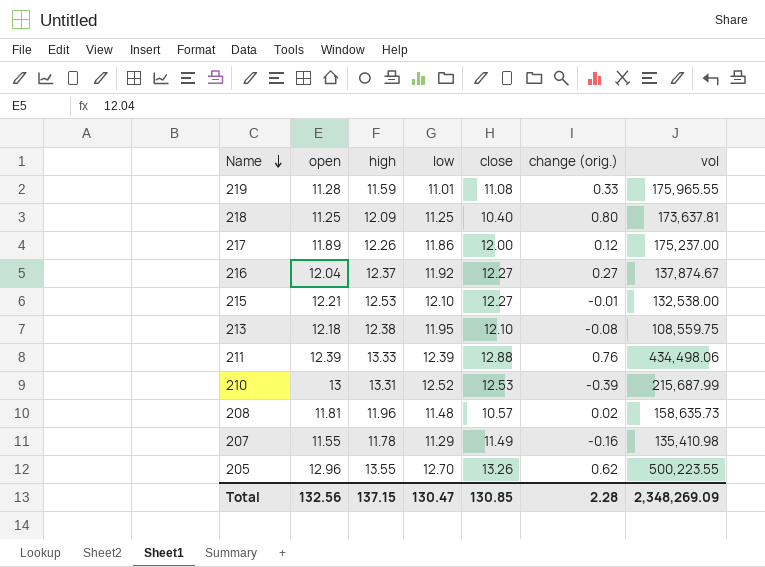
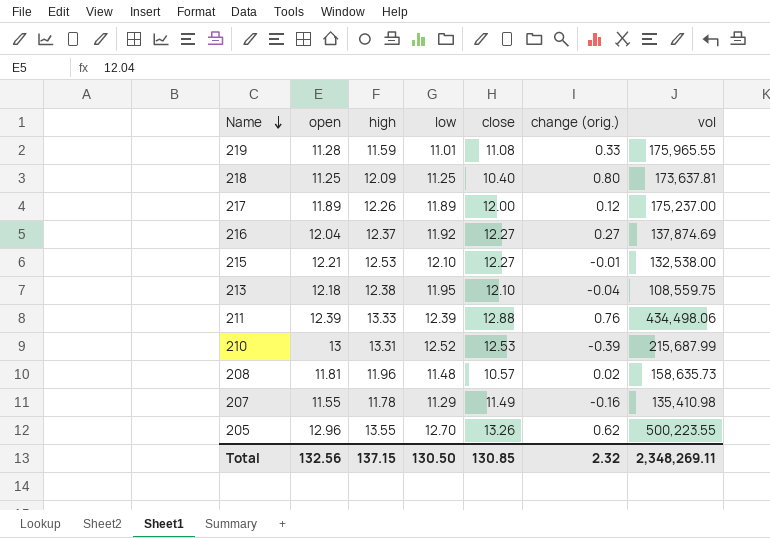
217 | low: 11.86 -> 11.89
216 | vol: 137,874.67 -> 137,874.69
213 | change (orig.): -0.08 -> -0.04
Total | low: 130.47 -> 130.50
Total | change (orig.): 2.28 -> 2.32
Total | vol: 2,348,269.09 -> 2,348,269.11

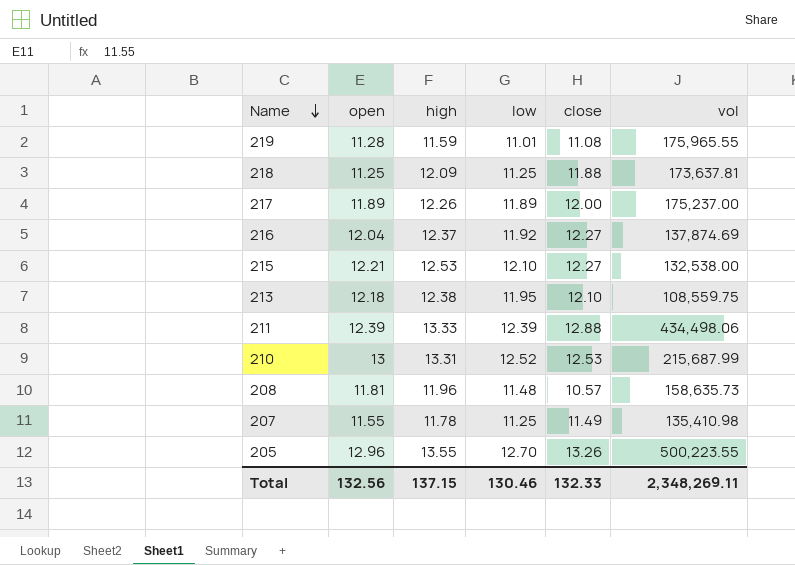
column change (orig.) | position: 6 -> none
218 | close: 10.40 -> 11.88
207 | low: 11.29 -> 11.25
Total | low: 130.50 -> 130.46
Total | close: 130.85 -> 132.33

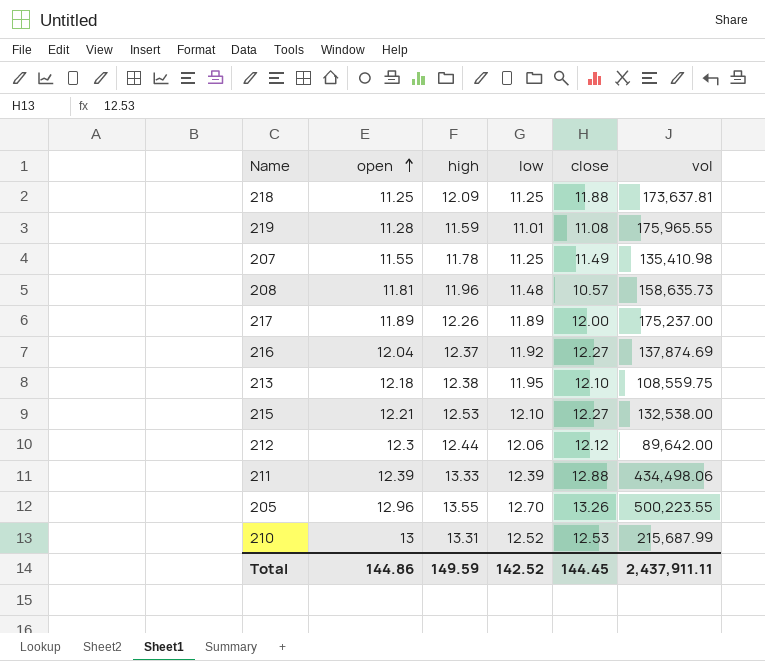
row order: Name descending -> open ascending
row 212: none -> 12.3 | 12.44 | 12.06 | 12.12 | 89,642.00
Total | open: 132.56 -> 144.86
Total | high: 137.15 -> 149.59
Total | low: 130.46 -> 142.52
Total | close: 132.33 -> 144.45
Total | vol: 2,348,269.11 -> 2,437,911.11

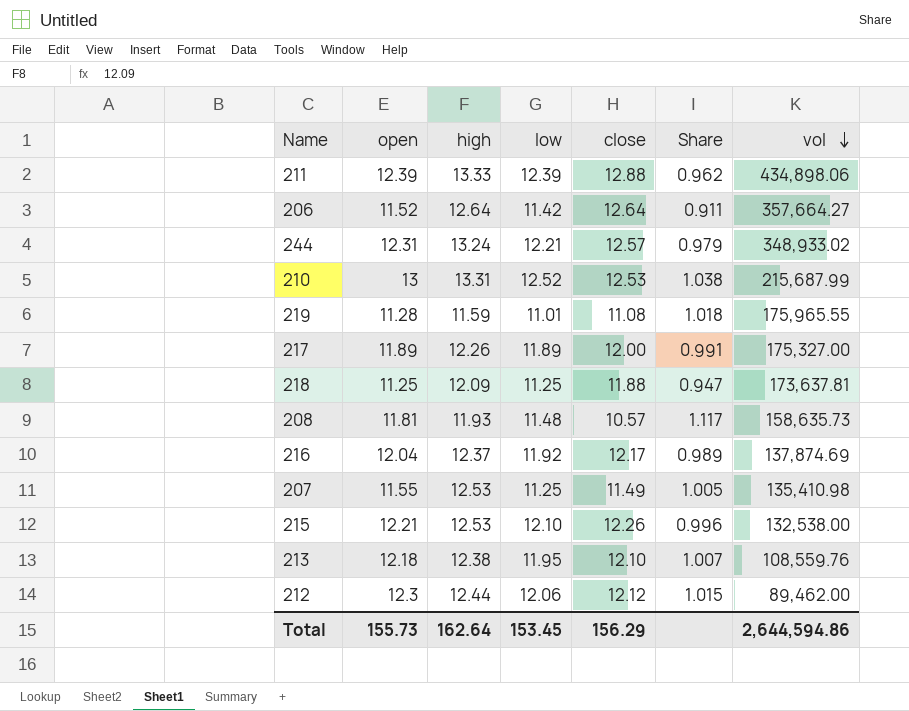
row order: open ascending -> vol descending
column Share | formula: none -> [open] / [close]
row 205: 12.96 | 13.55 | 12.70 | 13.26 | 500,223.55 -> none
211 | vol: 434,498.06 -> 434,898.06
row 206: none -> 11.52 | 12.64 | 11.42 | 12.64 | 0.911 | 357,664.27
row 244: none -> 12.31 | 13.24 | 12.21 | 12.57 | 0.979 | 348,933.02
217 | vol: 175,237.00 -> 175,327.00
208 | high: 11.96 -> 11.93
216 | close: 12.27 -> 12.17
207 | high: 11.78 -> 12.53
215 | close: 12.27 -> 12.26
213 | vol: 108,559.75 -> 108,559.76
212 | vol: 89,642.00 -> 89,462.00
Total | open: 144.86 -> 155.73
Total | high: 149.59 -> 162.64
Total | low: 142.52 -> 153.45
Total | close: 144.45 -> 156.29
Total | vol: 2,437,911.11 -> 2,644,594.86

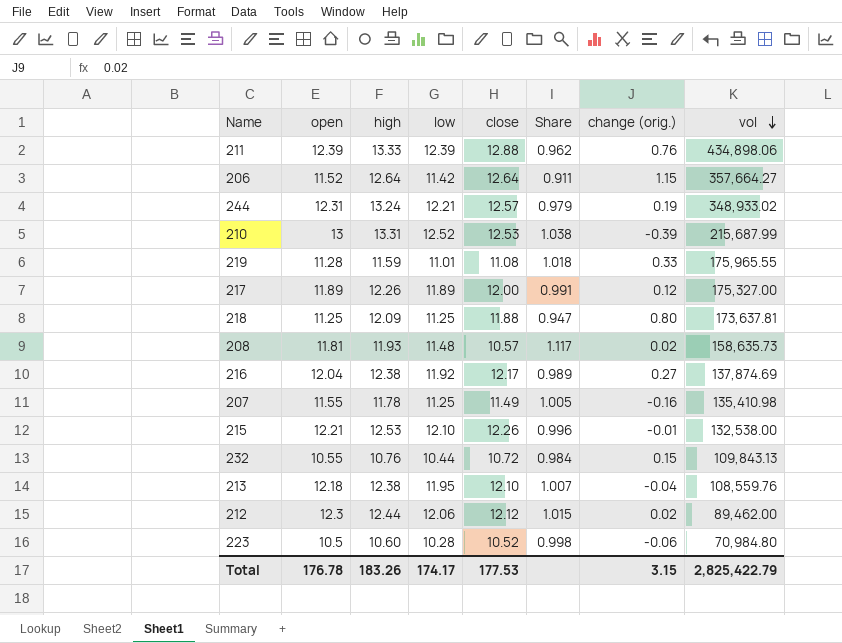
column change (orig.) | position: none -> 7
216 | high: 12.37 -> 12.38
207 | high: 12.53 -> 11.78
row 232: none -> 10.55 | 10.76 | 10.44 | 10.72 | 0.984 | 0.15 | 109,843.13
row 223: none -> 10.5 | 10.60 | 10.28 | 10.52 | 0.998 | -0.06 | 70,984.80
Total | open: 155.73 -> 176.78
Total | high: 162.64 -> 183.26
Total | low: 153.45 -> 174.17
Total | close: 156.29 -> 177.53
Total | vol: 2,644,594.86 -> 2,825,422.79

